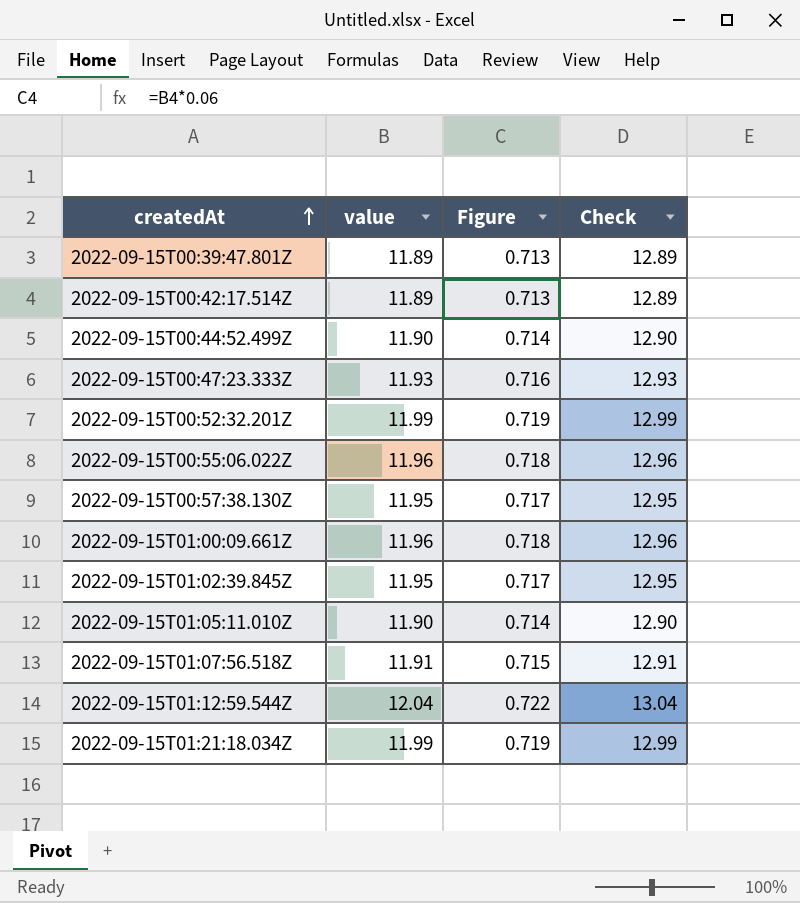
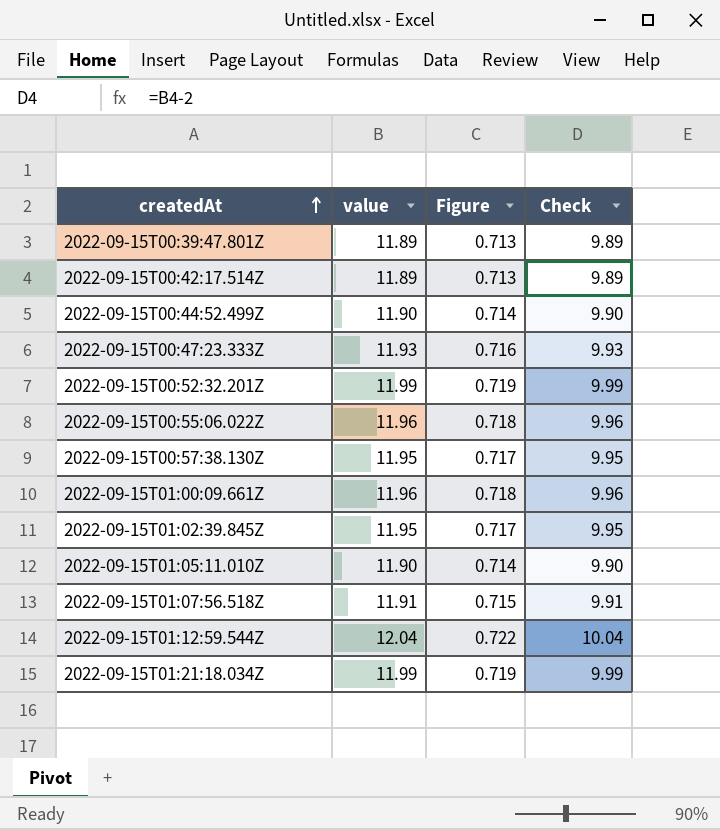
column Check | formula: [value] + 1 -> [value] - 2

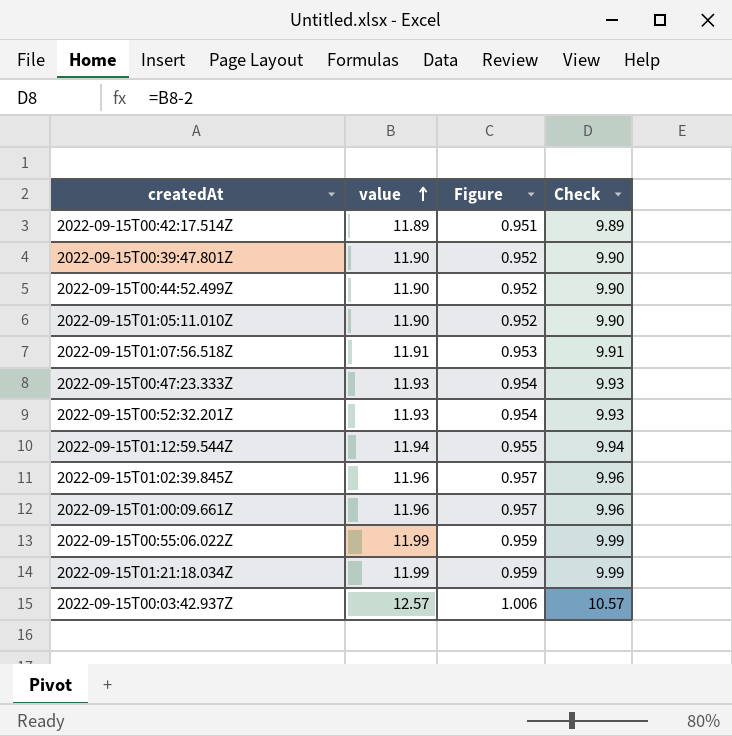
row order: createdAt ascending -> value ascending
column Figure | formula: [value] * 0.06 -> [value] * 0.08
row 2022-09-15T00:57:38.130Z: 11.95 | 0.717 | 9.95 -> none
2022-09-15T00:39:47.801Z | value: 11.89 -> 11.90
2022-09-15T00:39:47.801Z | Check: 9.89 -> 9.90
2022-09-15T00:52:32.201Z | value: 11.99 -> 11.93
2022-09-15T00:52:32.201Z | Check: 9.99 -> 9.93
2022-09-15T01:12:59.544Z | value: 12.04 -> 11.94
2022-09-15T01:12:59.544Z | Check: 10.04 -> 9.94
2022-09-15T01:02:39.845Z | value: 11.95 -> 11.96
2022-09-15T01:02:39.845Z | Check: 9.95 -> 9.96
2022-09-15T00:55:06.022Z | value: 11.96 -> 11.99
2022-09-15T00:55:06.022Z | Check: 9.96 -> 9.99
row 2022-09-15T00:03:42.937Z: none -> 12.57 | 1.006 | 10.57

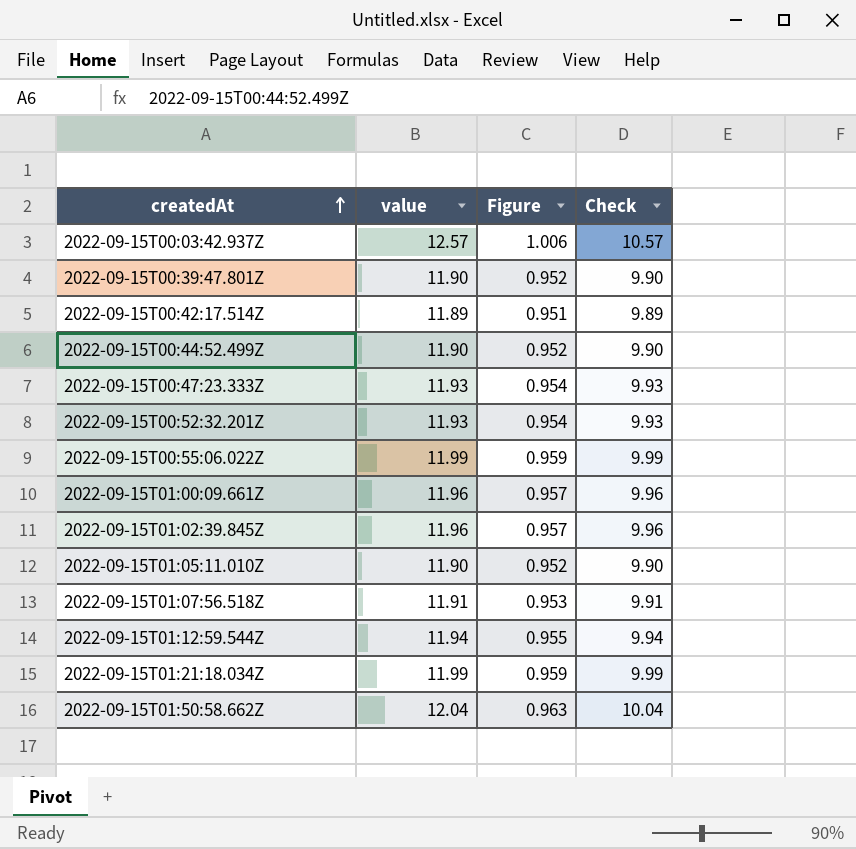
row order: value ascending -> createdAt ascending
row 2022-09-15T01:50:58.662Z: none -> 12.04 | 0.963 | 10.04

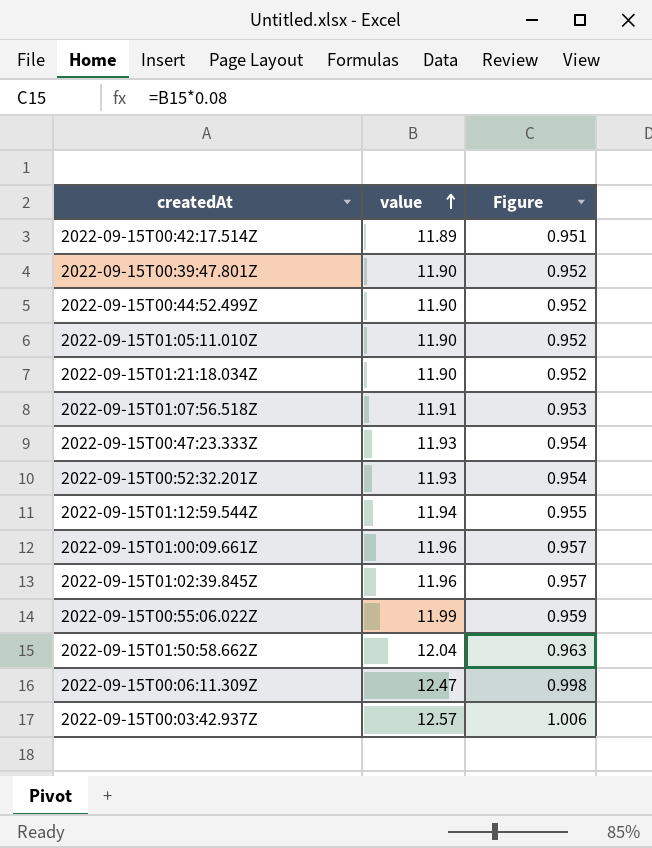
row order: createdAt ascending -> value ascending
column Check | formula: [value] - 2 -> none
2022-09-15T01:21:18.034Z | value: 11.99 -> 11.90
2022-09-15T01:21:18.034Z | Figure: 0.959 -> 0.952
row 2022-09-15T00:06:11.309Z: none -> 12.47 | 0.998

